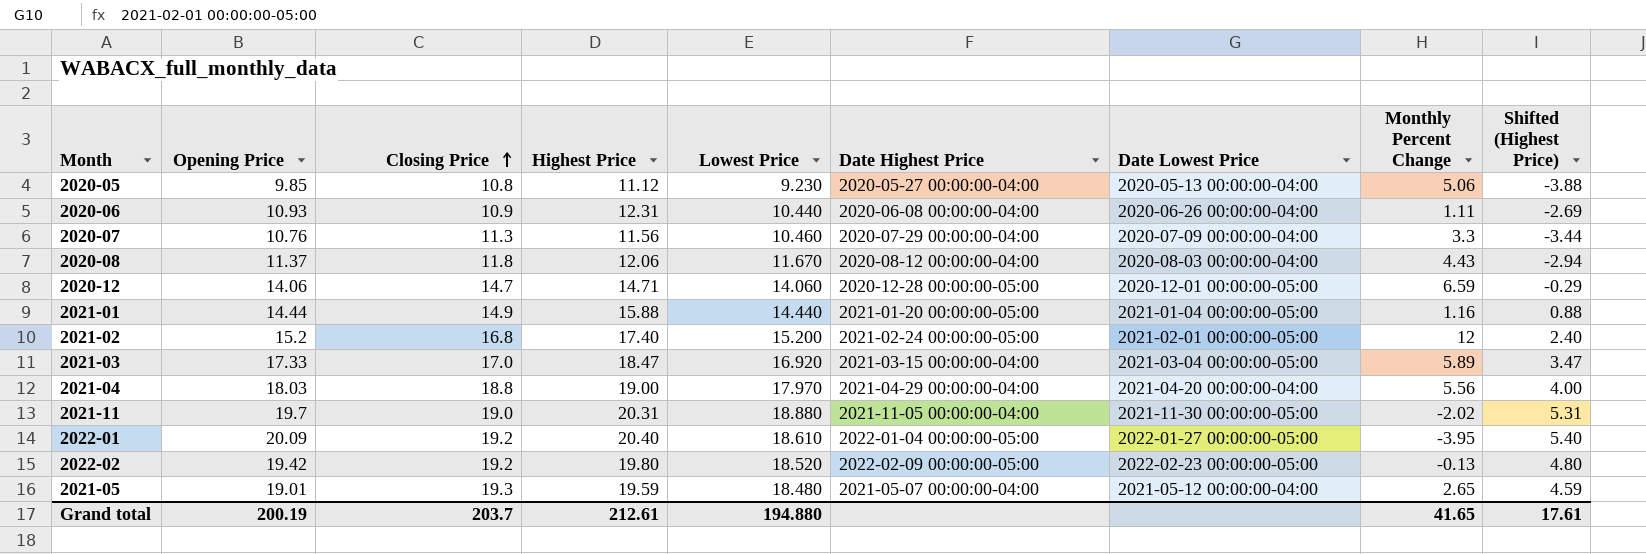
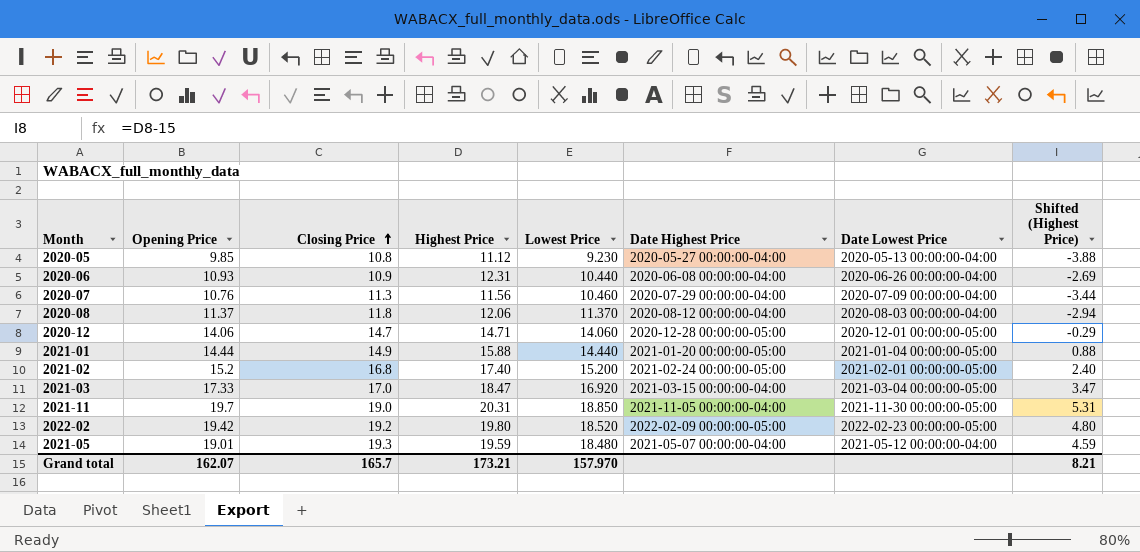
column Monthly Percent Change | position: 8 -> none
row 2021-04: 18.03 | 18.8 | 19.00 | 17.970 | 2021-04-29 00:00:00-04:00 | 2021-04-20 00:00:00-04:00 | 5.56 | 4.00 -> none
row 2022-01: 20.09 | 19.2 | 20.40 | 18.610 | 2022-01-04 00:00:00-05:00 | 2022-01-27 00:00:00-05:00 | -3.95 | 5.40 -> none
2020-08 | Lowest Price: 11.670 -> 11.370
2021-11 | Lowest Price: 18.880 -> 18.850
Grand total | Opening Price: 200.19 -> 162.07
Grand total | Closing Price: 203.7 -> 165.7
Grand total | Highest Price: 212.61 -> 173.21
Grand total | Lowest Price: 194.880 -> 157.970
Grand total | Shifted (Highest Price): 17.61 -> 8.21

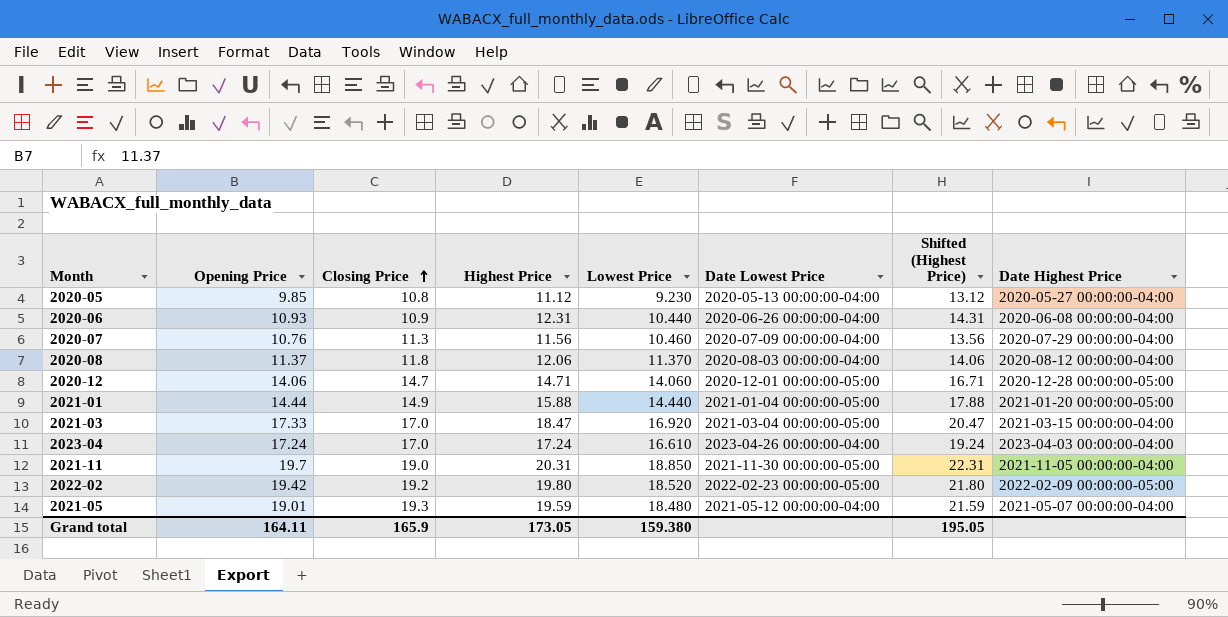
column Shifted (Highest Price) | formula: [Highest Price] - 15 -> [Highest Price] + 2
column Date Highest Price | position: 6 -> 8
row 2021-02: 15.2 | 16.8 | 17.40 | 15.200 | 2021-02-24 00:00:00-05:00 | 2021-02-01 00:00:00-05:00 | 2.40 -> none
row 2023-04: none -> 17.24 | 17.0 | 17.24 | 16.610 | 2023-04-26 00:00:00-04:00 | 19.24 | 2023-04-03 00:00:00-04:00
Grand total | Opening Price: 162.07 -> 164.11
Grand total | Closing Price: 165.7 -> 165.9
Grand total | Highest Price: 173.21 -> 173.05
Grand total | Lowest Price: 157.970 -> 159.380
Grand total | Shifted (Highest Price): 8.21 -> 195.05

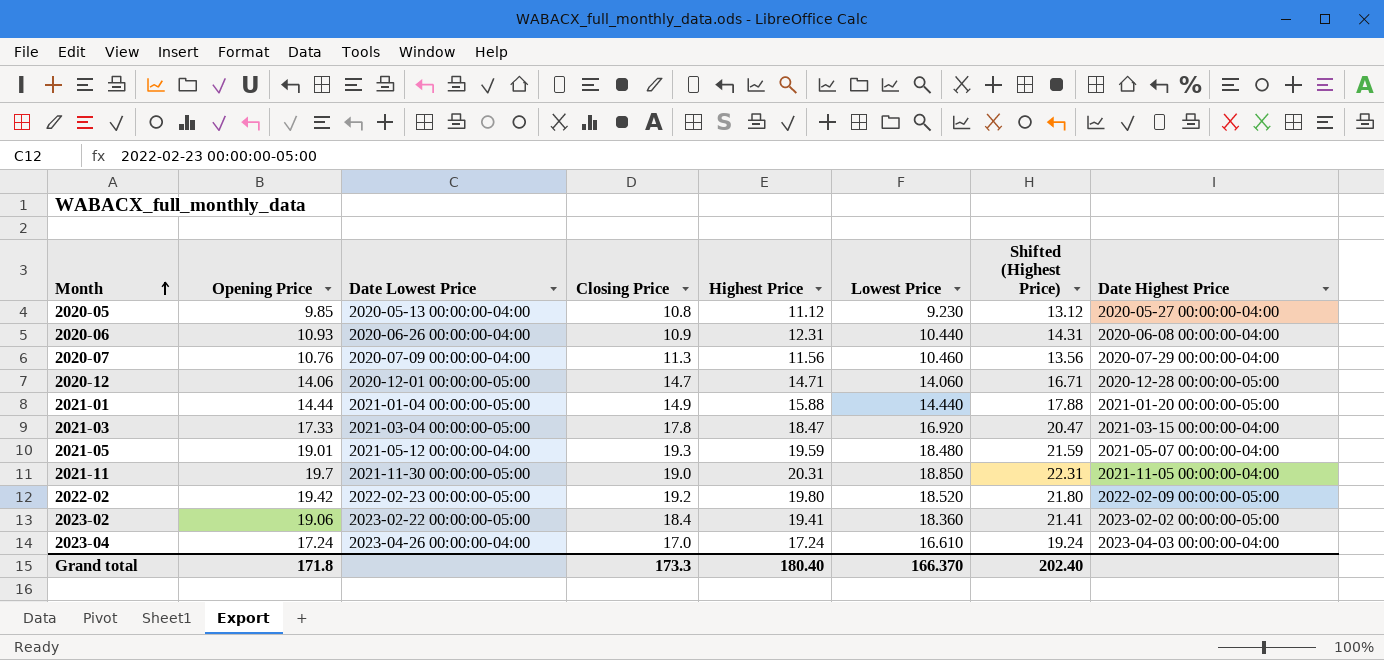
row order: Closing Price ascending -> Month ascending
column Date Lowest Price | position: 6 -> 3
row 2020-08: 11.37 | 11.8 | 12.06 | 11.370 | 2020-08-03 00:00:00-04:00 | 14.06 | 2020-08-12 00:00:00-04:00 -> none
2021-03 | Closing Price: 17.0 -> 17.8
row 2023-02: none -> 19.06 | 2023-02-22 00:00:00-05:00 | 18.4 | 19.41 | 18.360 | 21.41 | 2023-02-02 00:00:00-05:00
Grand total | Opening Price: 164.11 -> 171.8
Grand total | Closing Price: 165.9 -> 173.3
Grand total | Highest Price: 173.05 -> 180.40
Grand total | Lowest Price: 159.380 -> 166.370
Grand total | Shifted (Highest Price): 195.05 -> 202.40

